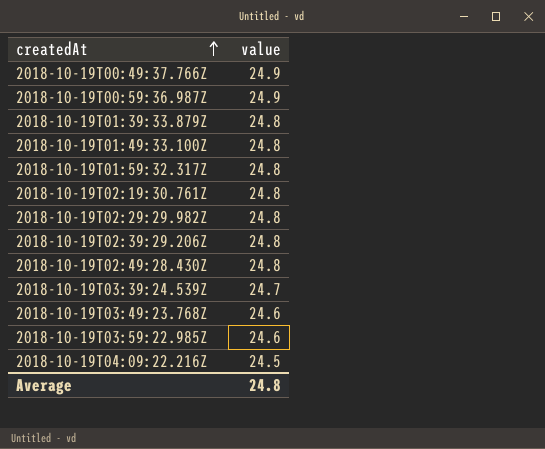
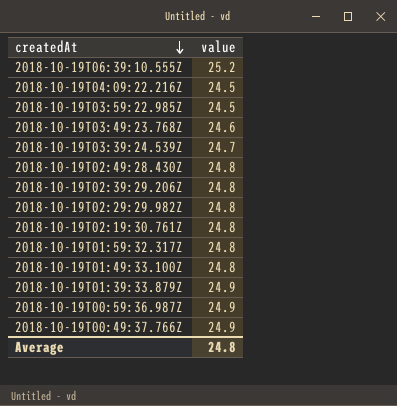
row order: createdAt ascending -> createdAt descending
row 2018-10-19T06:39:10.555Z: none -> 25.2
2018-10-19T03:59:22.985Z | value: 24.6 -> 24.5
2018-10-19T01:39:33.879Z | value: 24.8 -> 24.9

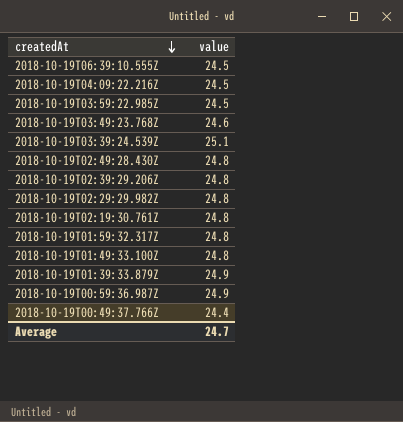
2018-10-19T06:39:10.555Z | value: 25.2 -> 24.5
2018-10-19T03:39:24.539Z | value: 24.7 -> 25.1
2018-10-19T00:49:37.766Z | value: 24.9 -> 24.4
Average | value: 24.8 -> 24.7

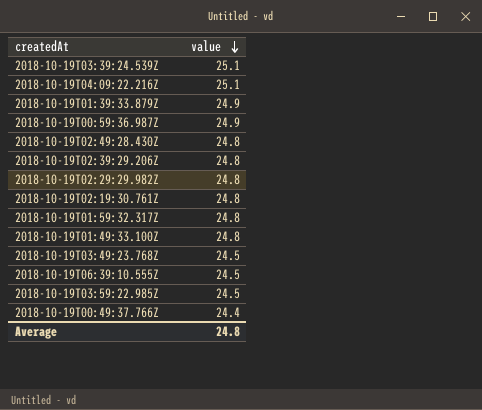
row order: createdAt descending -> value descending
2018-10-19T04:09:22.216Z | value: 24.5 -> 25.1
2018-10-19T03:49:23.768Z | value: 24.6 -> 24.5
Average | value: 24.7 -> 24.8

